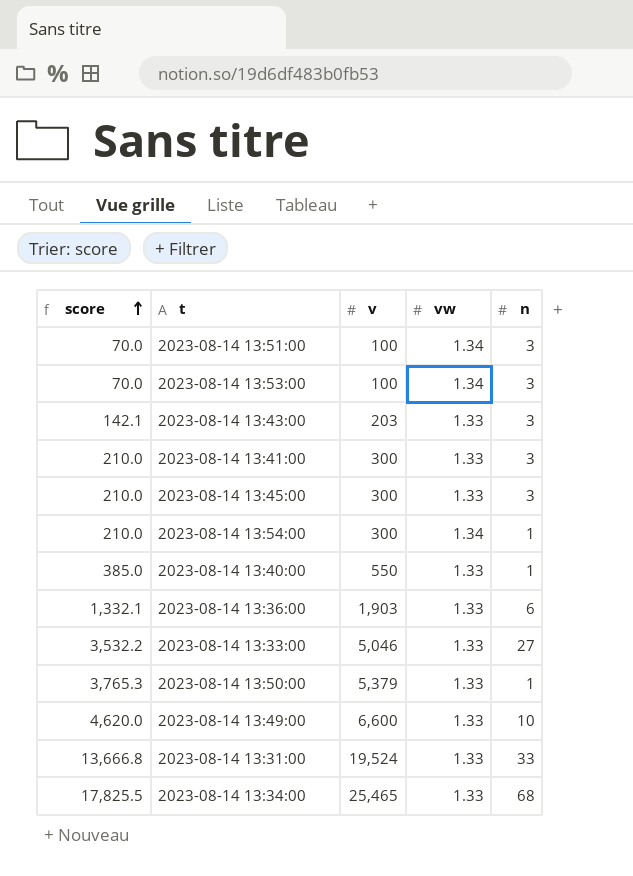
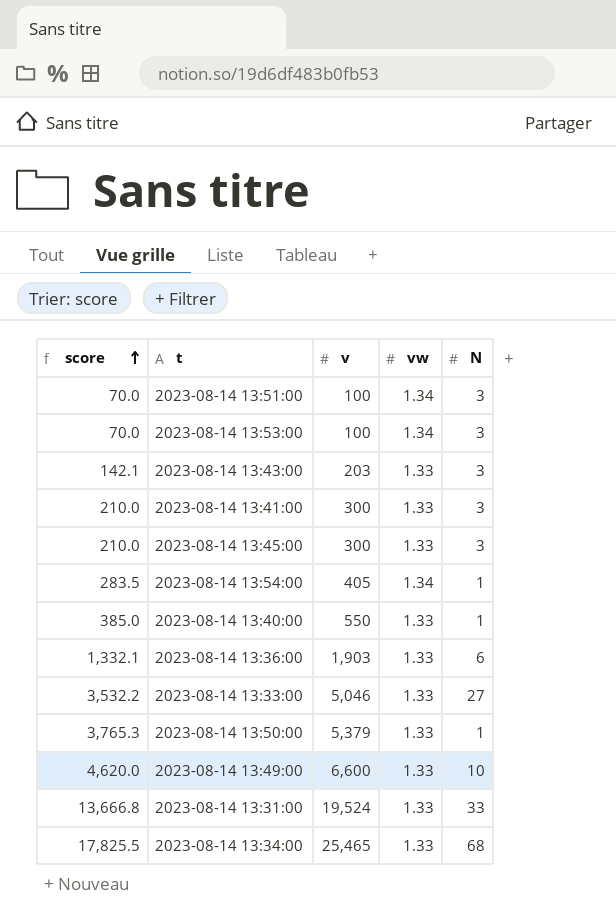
column name: n -> N
2023-08-14 13:54:00 | score: 210.0 -> 283.5
2023-08-14 13:54:00 | v: 300 -> 405

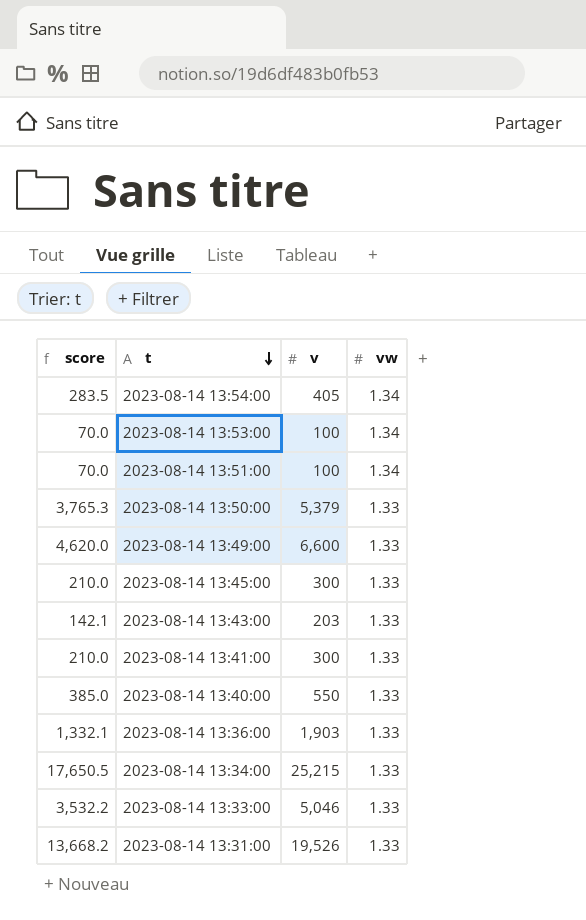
row order: score ascending -> t descending
column N | position: 5 -> none
2023-08-14 13:34:00 | score: 17,825.5 -> 17,650.5
2023-08-14 13:34:00 | v: 25,465 -> 25,215
2023-08-14 13:31:00 | score: 13,666.8 -> 13,668.2
2023-08-14 13:31:00 | v: 19,524 -> 19,526

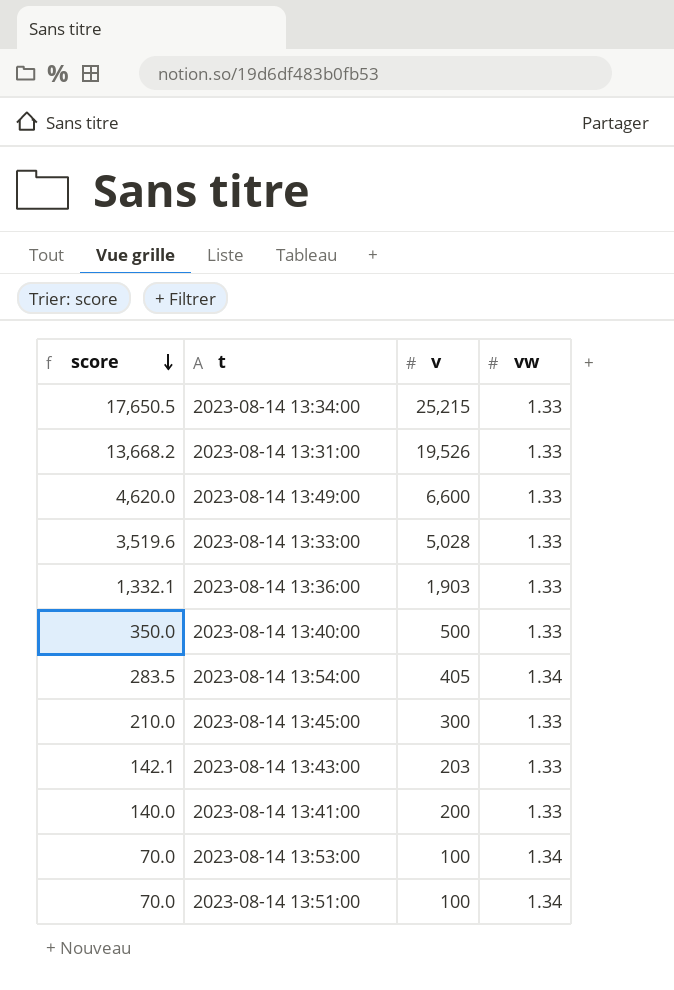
row order: t descending -> score descending
row 2023-08-14 13:50:00: 3,765.3 | 5,379 | 1.33 -> none
2023-08-14 13:33:00 | score: 3,532.2 -> 3,519.6
2023-08-14 13:33:00 | v: 5,046 -> 5,028
2023-08-14 13:40:00 | score: 385.0 -> 350.0
2023-08-14 13:40:00 | v: 550 -> 500
2023-08-14 13:41:00 | score: 210.0 -> 140.0
2023-08-14 13:41:00 | v: 300 -> 200

